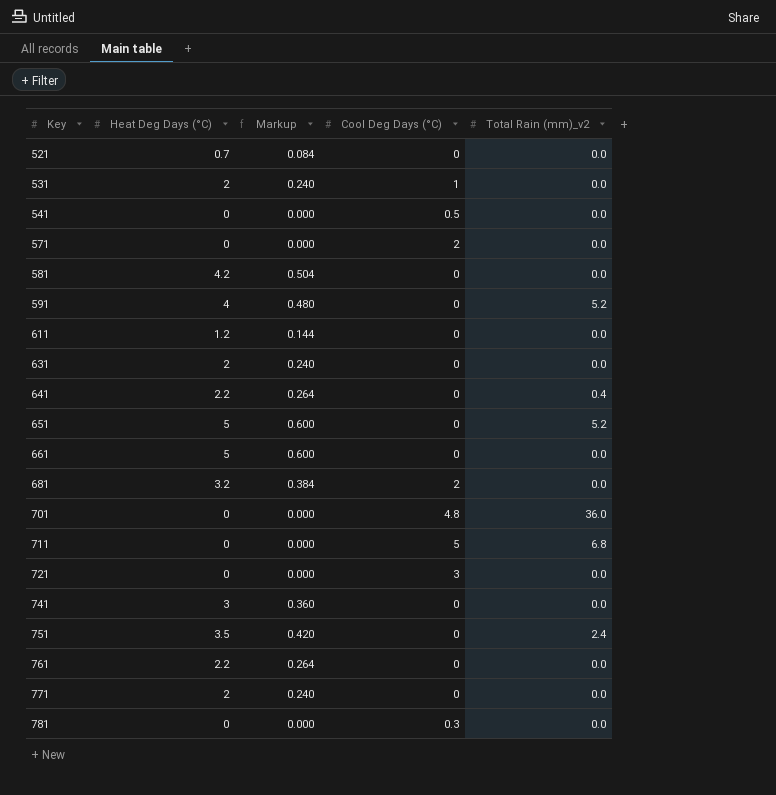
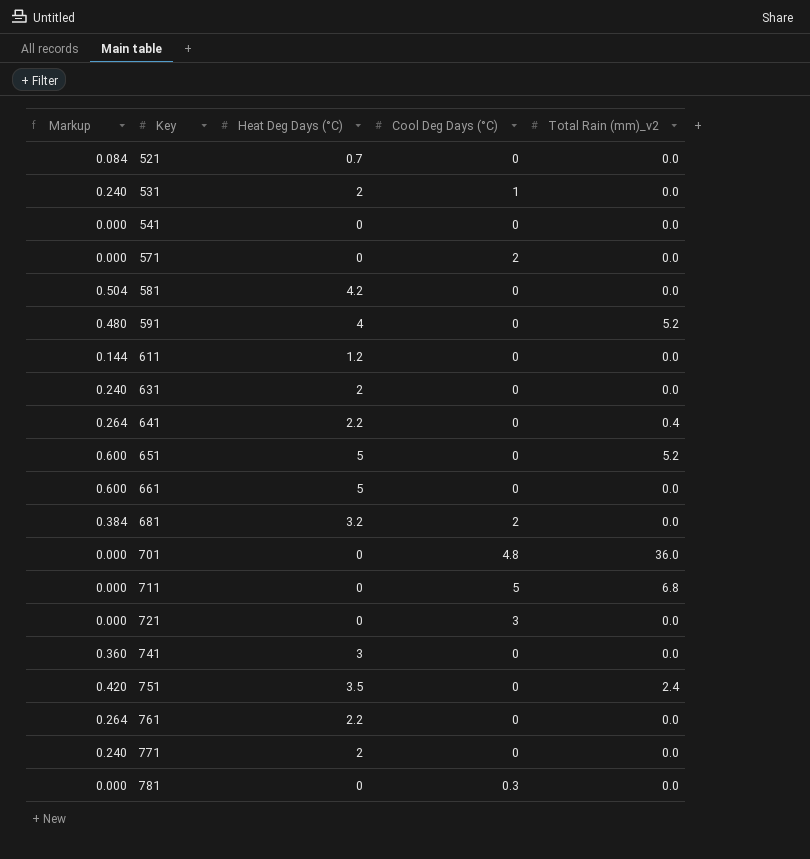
column Markup | position: 3 -> 1
541 | Cool Deg Days (°C): 0.5 -> 0

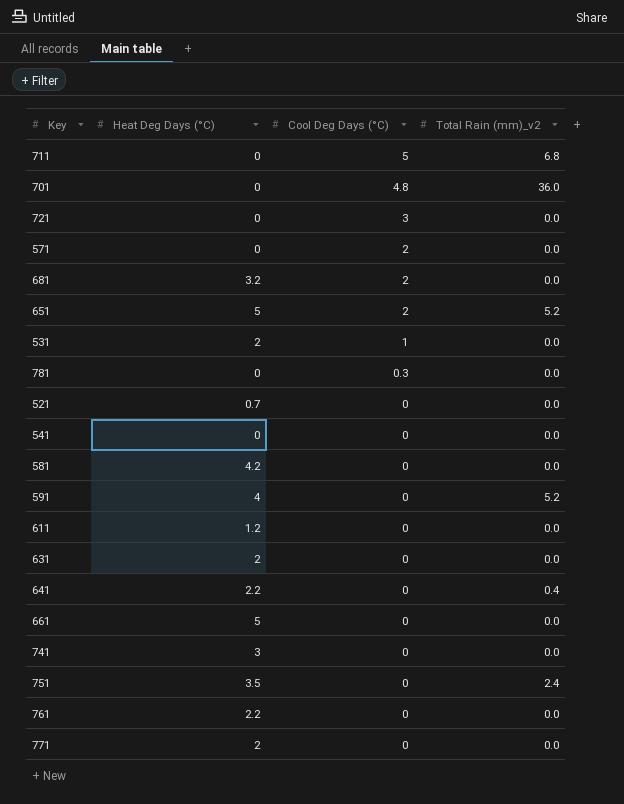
row order: Key ascending -> Cool Deg Days (°C) descending
column Markup | formula: [Heat Deg Days (°C)] * 0.12 -> none
651 | Cool Deg Days (°C): 0 -> 2

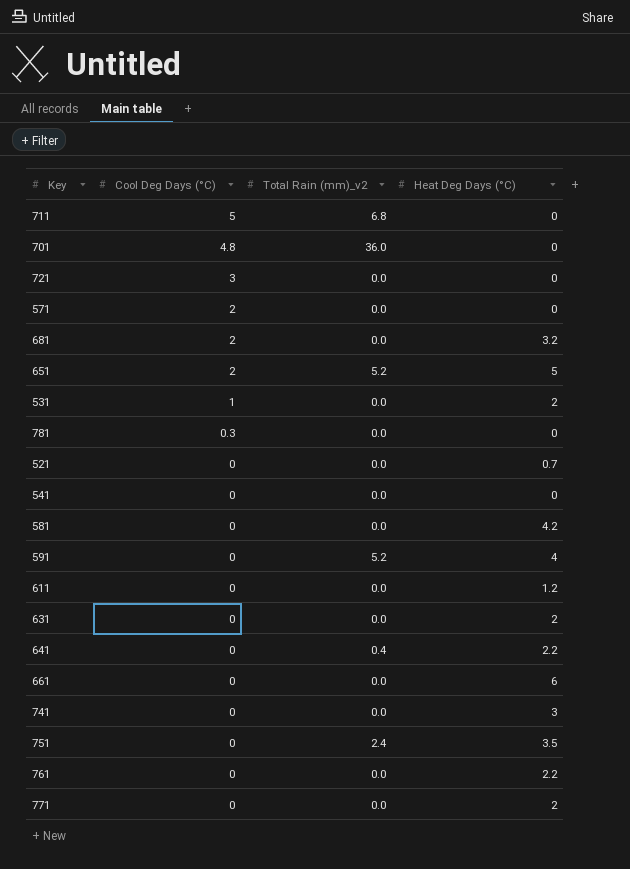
column Heat Deg Days (°C) | position: 2 -> 4
661 | Heat Deg Days (°C): 5 -> 6

